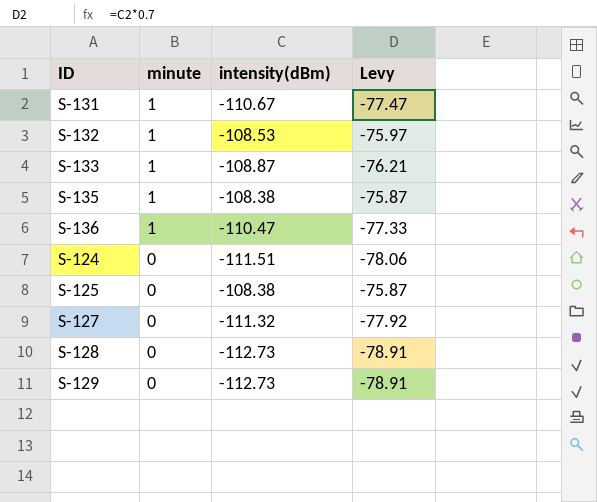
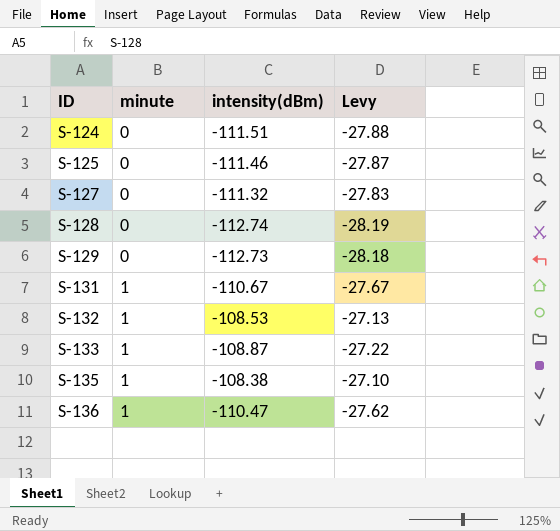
row order: minute descending -> ID ascending
column Levy | formula: [intensity(dBm)] * 0.7 -> [intensity(dBm)] * 0.25
S-125 | intensity(dBm): -108.38 -> -111.46
S-128 | intensity(dBm): -112.73 -> -112.74

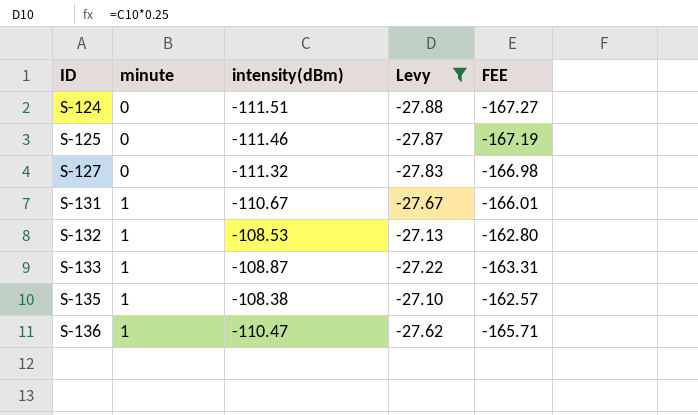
filter: none -> Levy >= -27.88
column FEE | formula: none -> [intensity(dBm)] * 1.5

